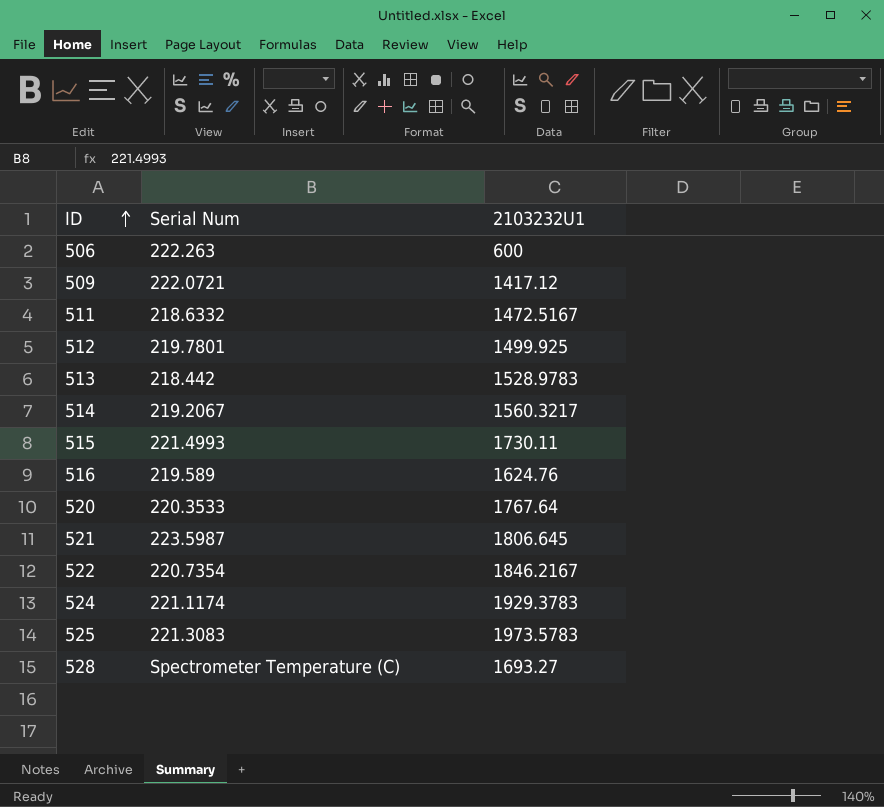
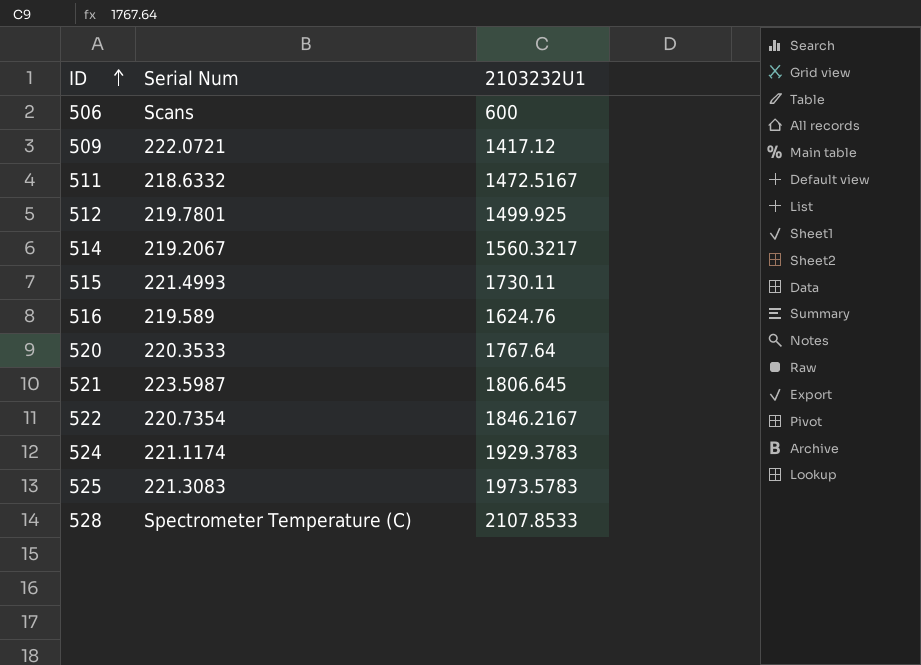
row 513: 218.442 | 1528.9783 -> none
506 | Serial Num: 222.263 -> Scans
528 | 2103232U1: 1693.27 -> 2107.8533

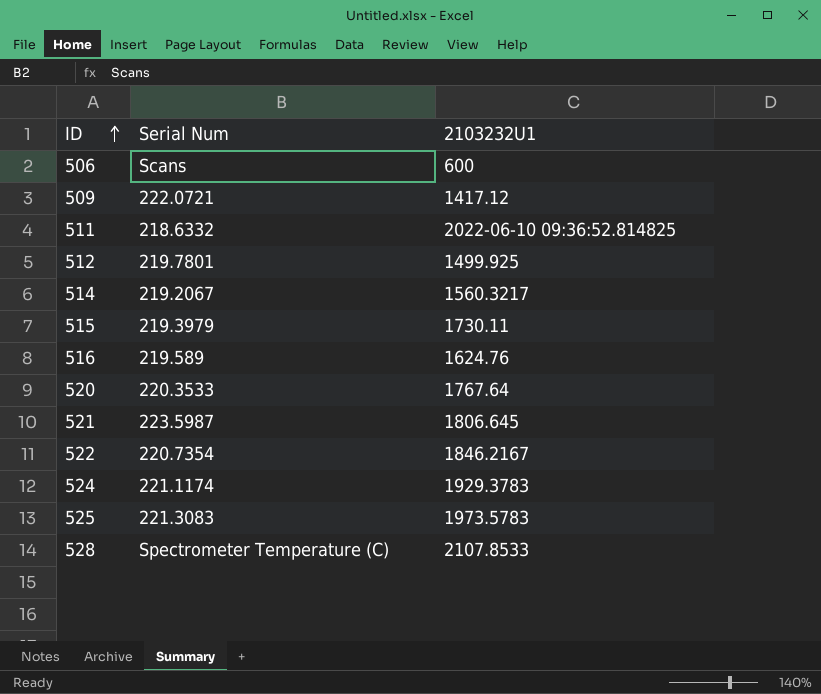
511 | 2103232U1: 1472.5167 -> 2022-06-10 09:36:52.814825
515 | Serial Num: 221.4993 -> 219.3979

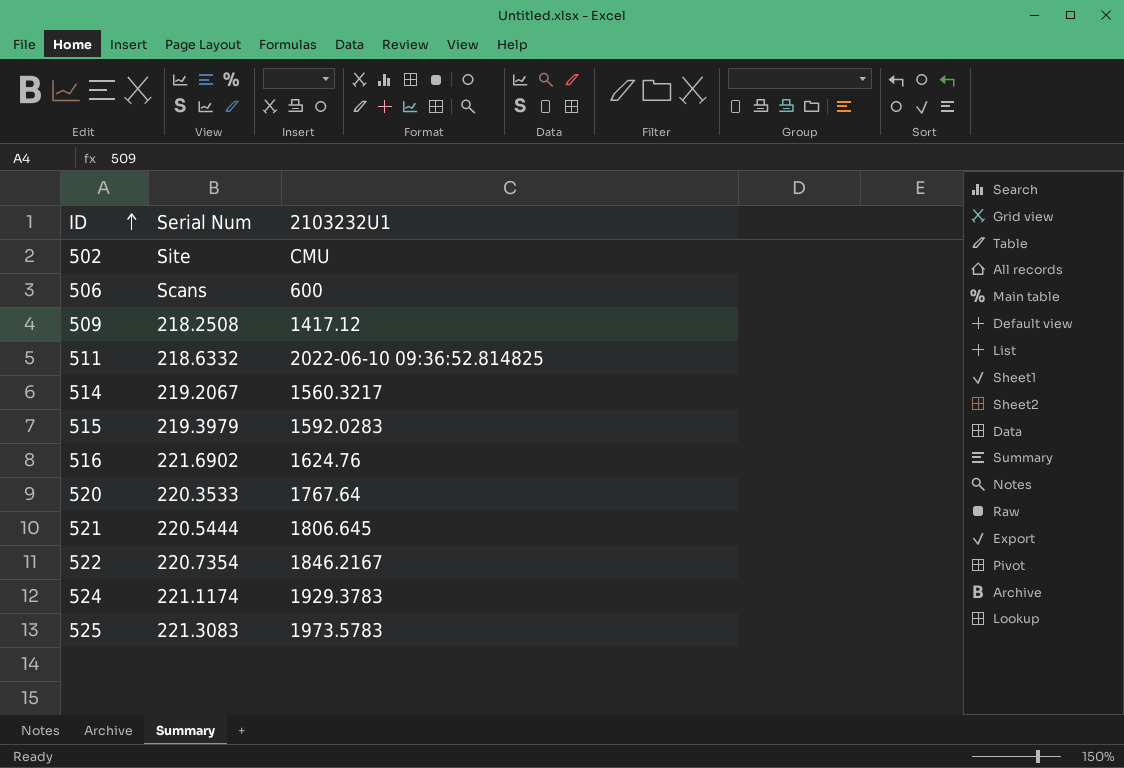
row 512: 219.7801 | 1499.925 -> none
row 528: Spectrometer Temperature (C) | 2107.8533 -> none
row 502: none -> Site | CMU
509 | Serial Num: 222.0721 -> 218.2508
515 | 2103232U1: 1730.11 -> 1592.0283
516 | Serial Num: 219.589 -> 221.6902
521 | Serial Num: 223.5987 -> 220.5444

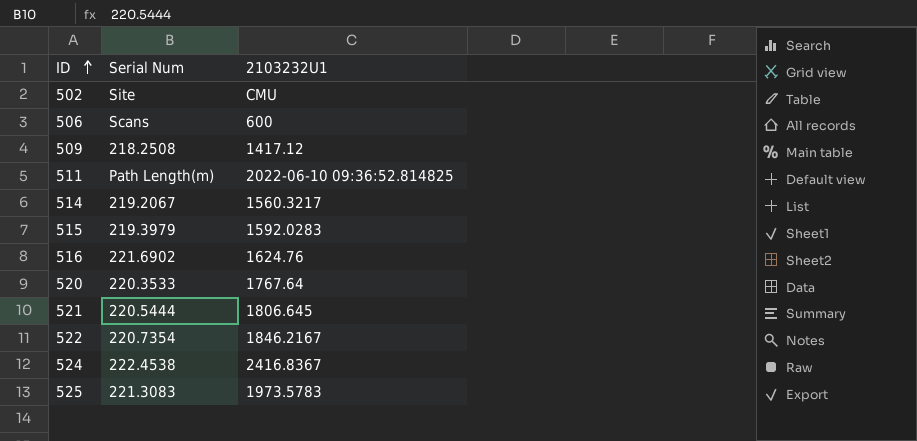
511 | Serial Num: 218.6332 -> Path Length(m)
524 | Serial Num: 221.1174 -> 222.4538
524 | 2103232U1: 1929.3783 -> 2416.8367

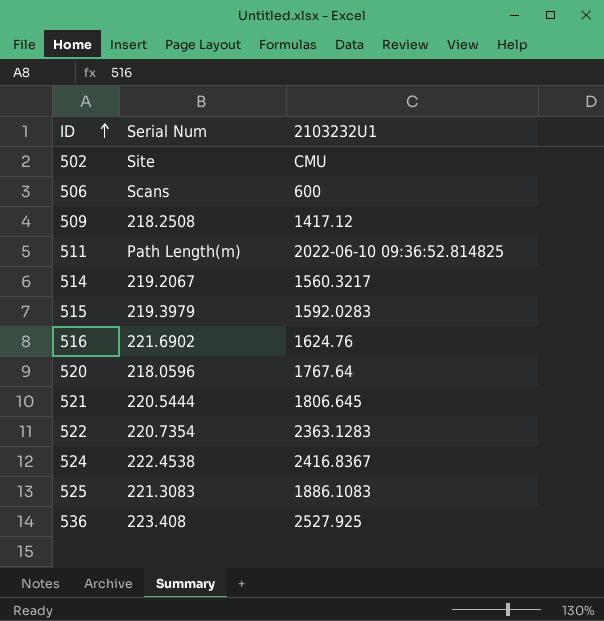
520 | Serial Num: 220.3533 -> 218.0596
522 | 2103232U1: 1846.2167 -> 2363.1283
525 | 2103232U1: 1973.5783 -> 1886.1083
row 536: none -> 223.408 | 2527.925

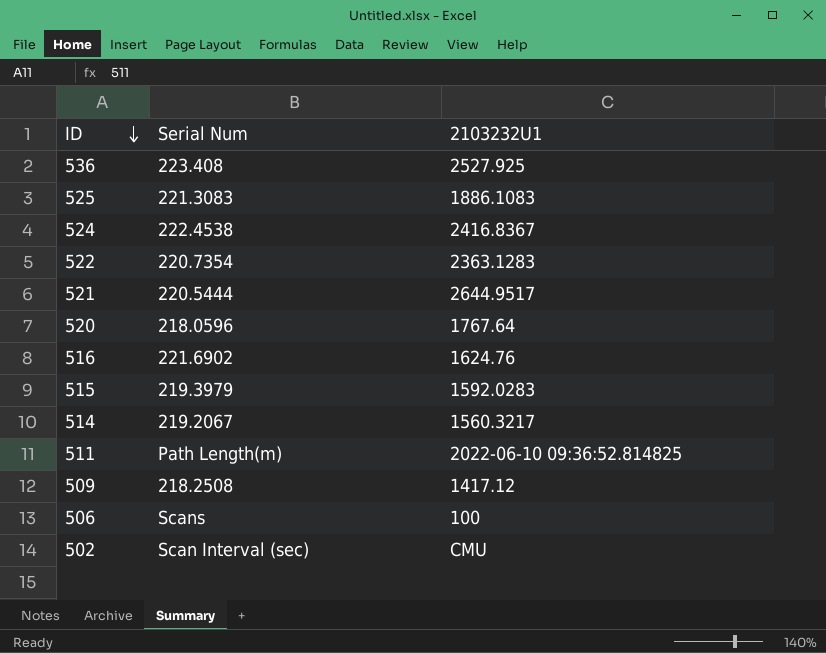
row order: ID ascending -> ID descending
521 | 2103232U1: 1806.645 -> 2644.9517
506 | 2103232U1: 600 -> 100
502 | Serial Num: Site -> Scan Interval (sec)

